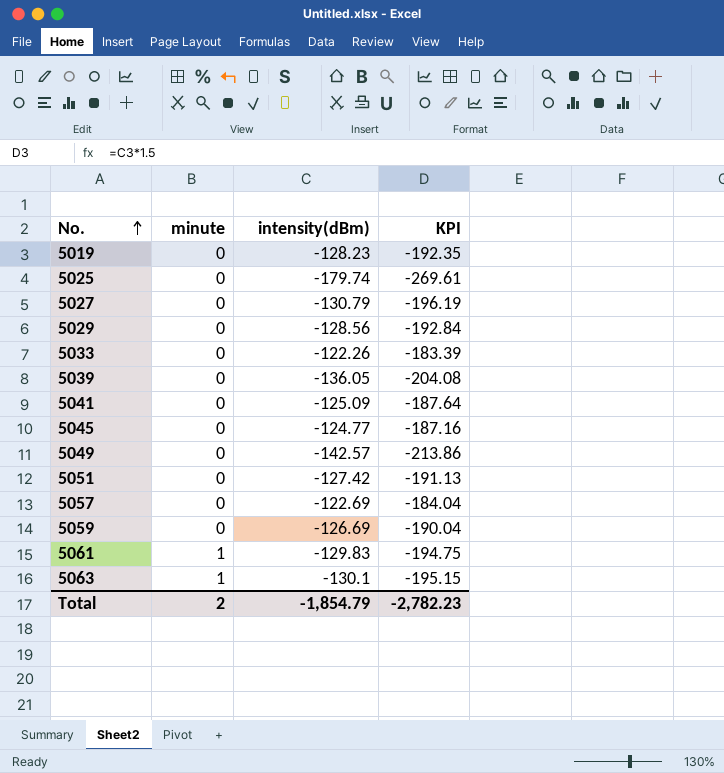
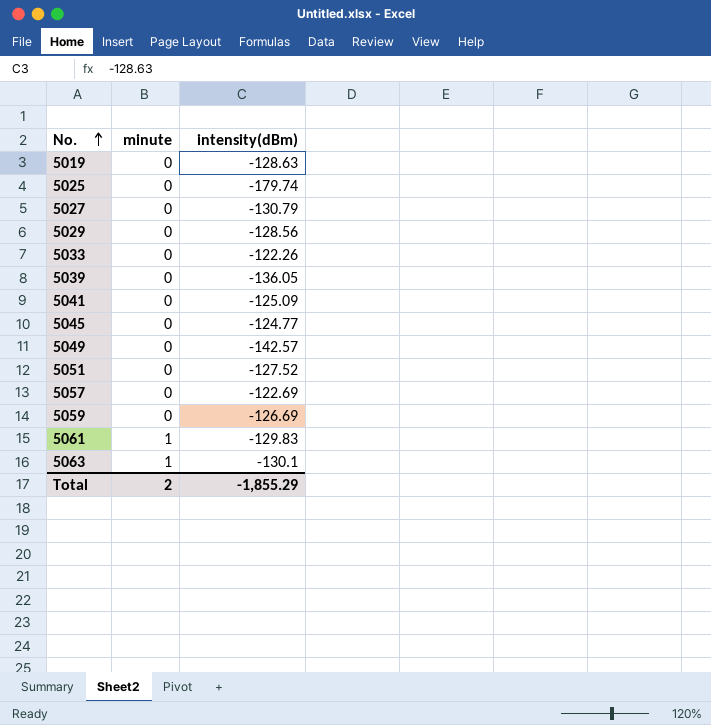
column KPI | formula: [intensity(dBm)] * 1.5 -> none
5019 | intensity(dBm): -128.23 -> -128.63
5051 | intensity(dBm): -127.42 -> -127.52
Total | intensity(dBm): -1,854.79 -> -1,855.29

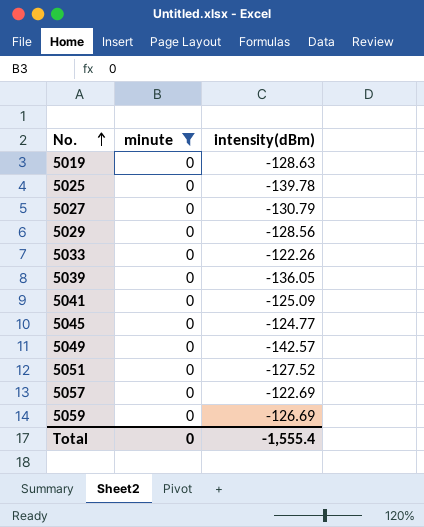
filter: none -> minute = 0
5025 | intensity(dBm): -179.74 -> -139.78
Total | minute: 2 -> 0
Total | intensity(dBm): -1,855.29 -> -1,555.4

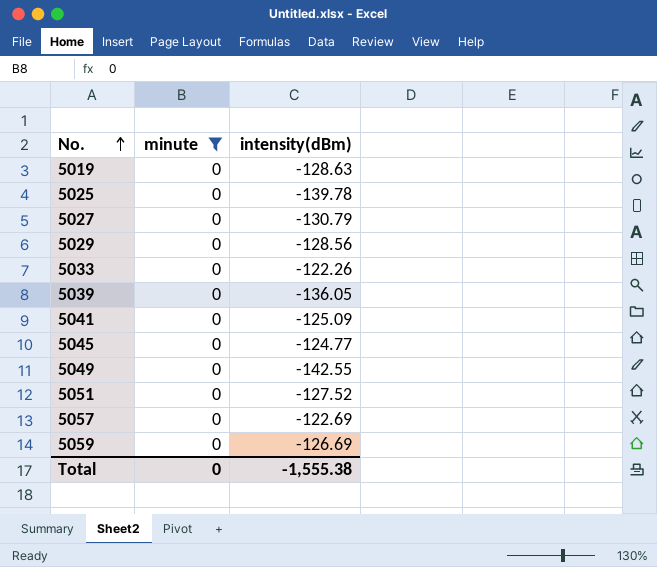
5049 | intensity(dBm): -142.57 -> -142.55
Total | intensity(dBm): -1,555.4 -> -1,555.38

